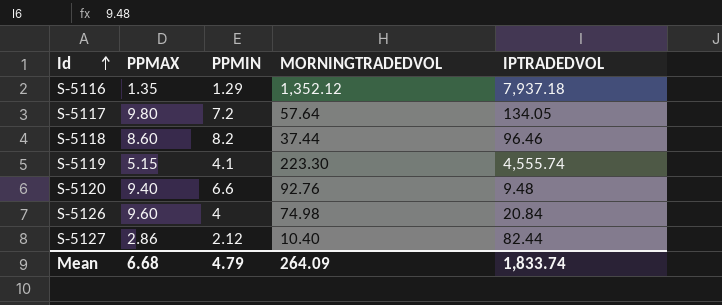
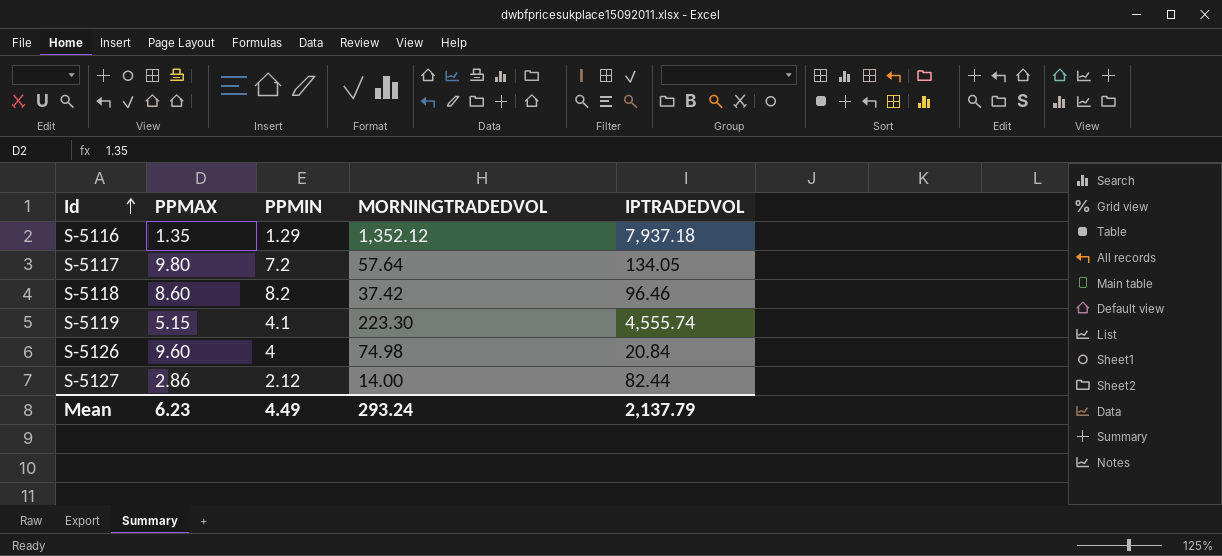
row S-5120: 9.40 | 6.6 | 92.76 | 9.48 -> none
S-5118 | MORNINGTRADEDVOL: 37.44 -> 37.42
S-5127 | MORNINGTRADEDVOL: 10.40 -> 14.00
Mean | PPMAX: 6.68 -> 6.23
Mean | PPMIN: 4.79 -> 4.49
Mean | MORNINGTRADEDVOL: 264.09 -> 293.24
Mean | IPTRADEDVOL: 1,833.74 -> 2,137.79

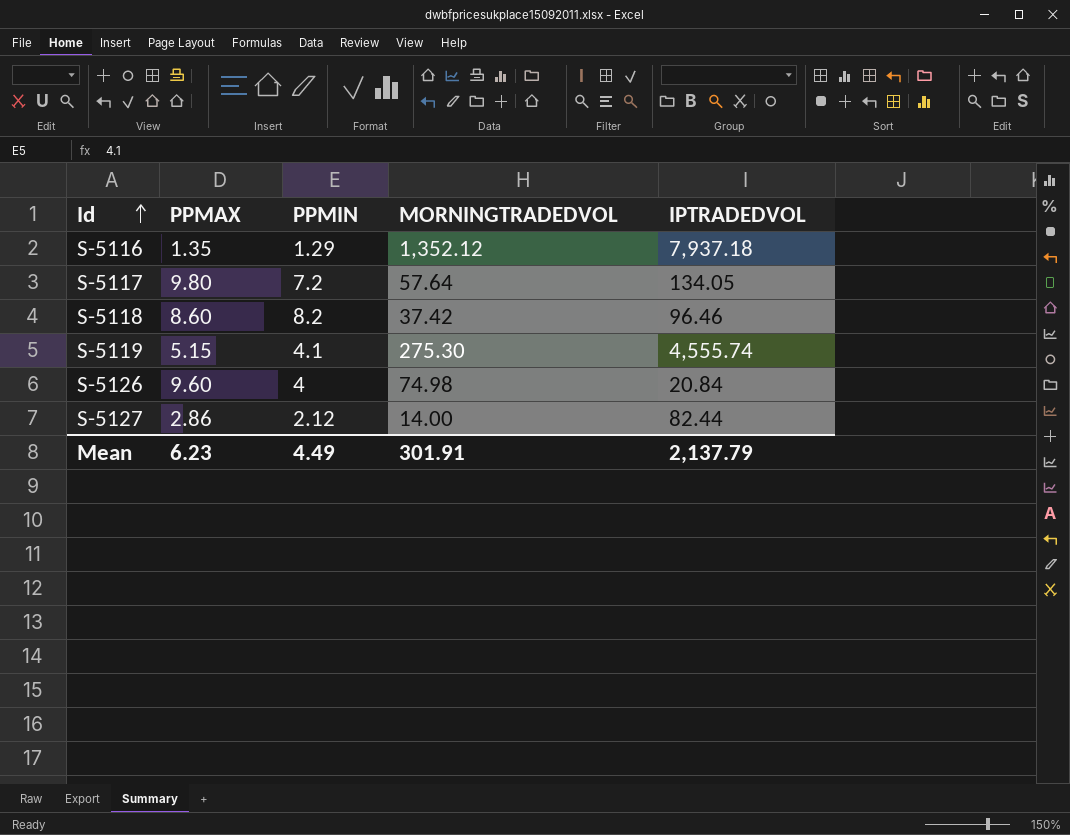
S-5119 | MORNINGTRADEDVOL: 223.30 -> 275.30
Mean | MORNINGTRADEDVOL: 293.24 -> 301.91

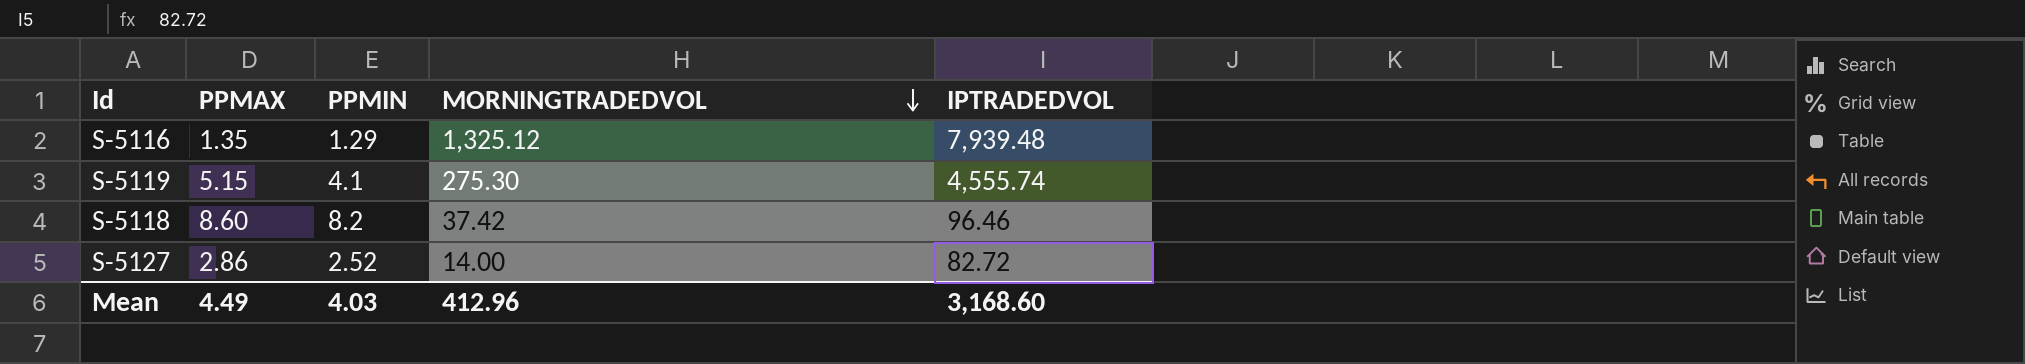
row order: Id ascending -> MORNINGTRADEDVOL descending
row S-5117: 9.80 | 7.2 | 57.64 | 134.05 -> none
row S-5126: 9.60 | 4 | 74.98 | 20.84 -> none
S-5116 | MORNINGTRADEDVOL: 1,352.12 -> 1,325.12
S-5116 | IPTRADEDVOL: 7,937.18 -> 7,939.48
S-5127 | PPMIN: 2.12 -> 2.52
S-5127 | IPTRADEDVOL: 82.44 -> 82.72
Mean | PPMAX: 6.23 -> 4.49
Mean | PPMIN: 4.49 -> 4.03
Mean | MORNINGTRADEDVOL: 301.91 -> 412.96
Mean | IPTRADEDVOL: 2,137.79 -> 3,168.60

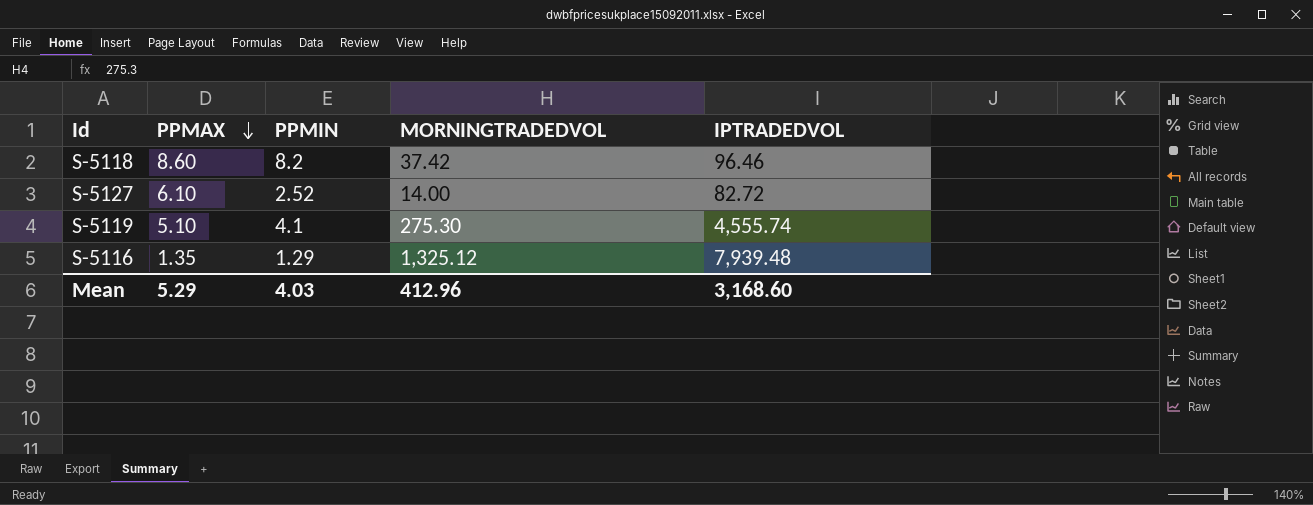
row order: MORNINGTRADEDVOL descending -> PPMAX descending
S-5127 | PPMAX: 2.86 -> 6.10
S-5119 | PPMAX: 5.15 -> 5.10
Mean | PPMAX: 4.49 -> 5.29

